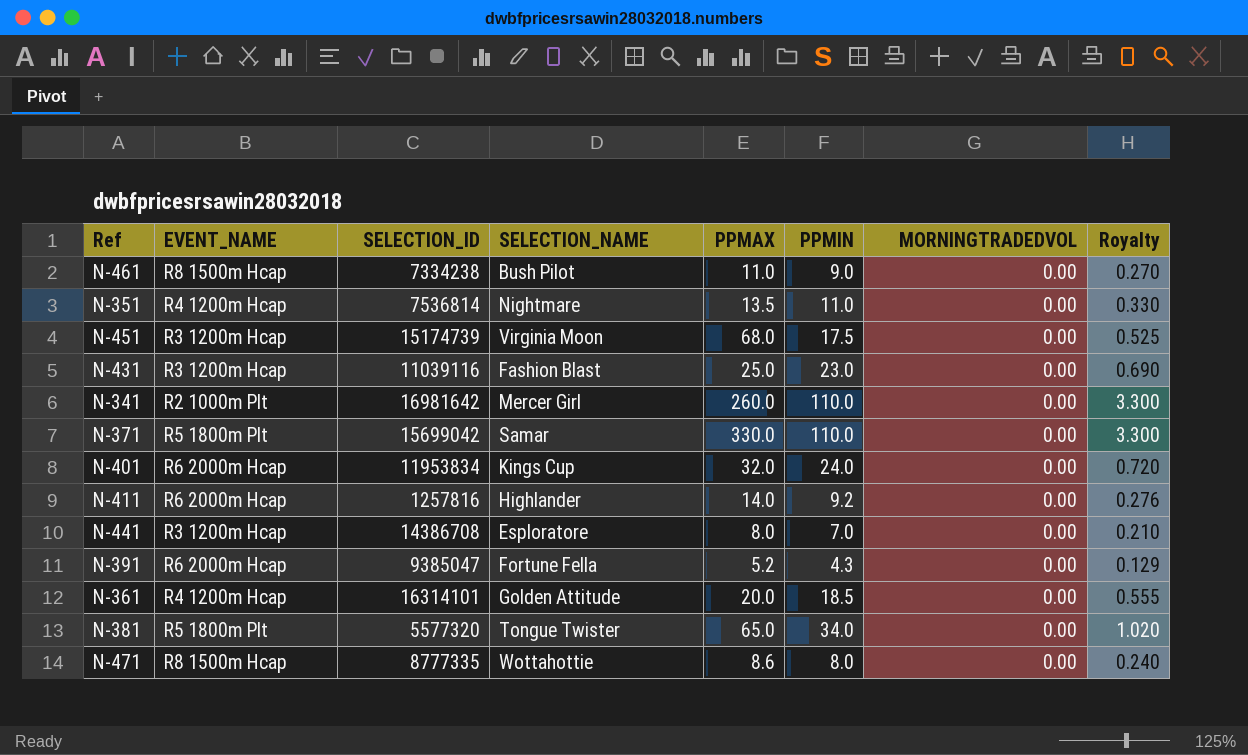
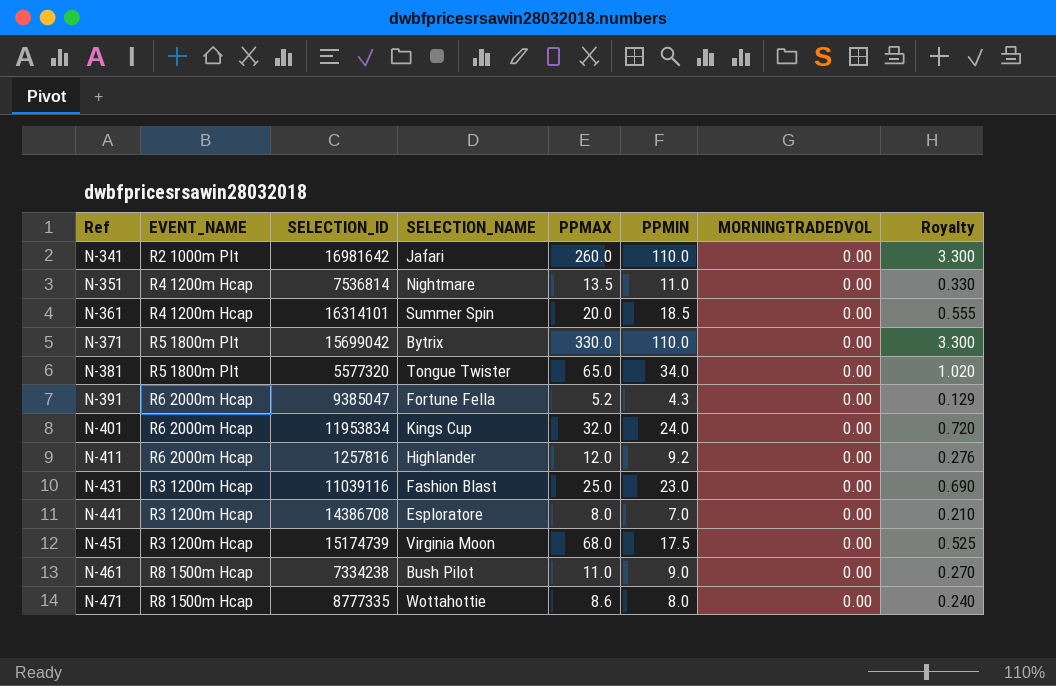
row order: none -> Ref ascending
N-341 | SELECTION_NAME: Mercer Girl -> Jafari
N-361 | SELECTION_NAME: Golden Attitude -> Summer Spin
N-371 | SELECTION_NAME: Samar -> Bytrix
N-411 | PPMAX: 14.0 -> 12.0

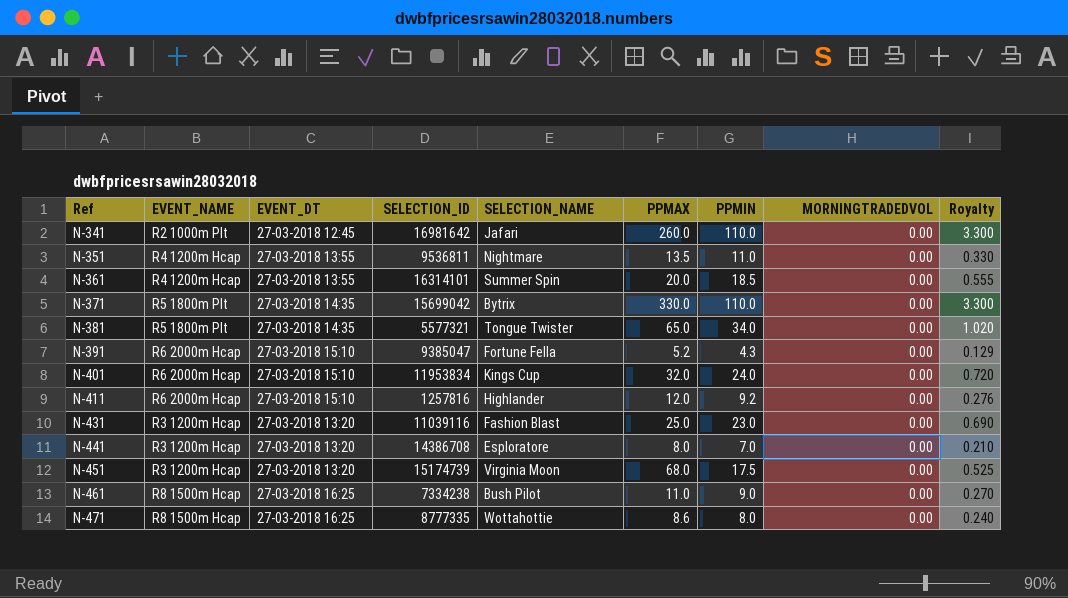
column EVENT_DT | position: none -> 3
N-351 | SELECTION_ID: 7536814 -> 9536811
N-381 | SELECTION_ID: 5577320 -> 5577321

